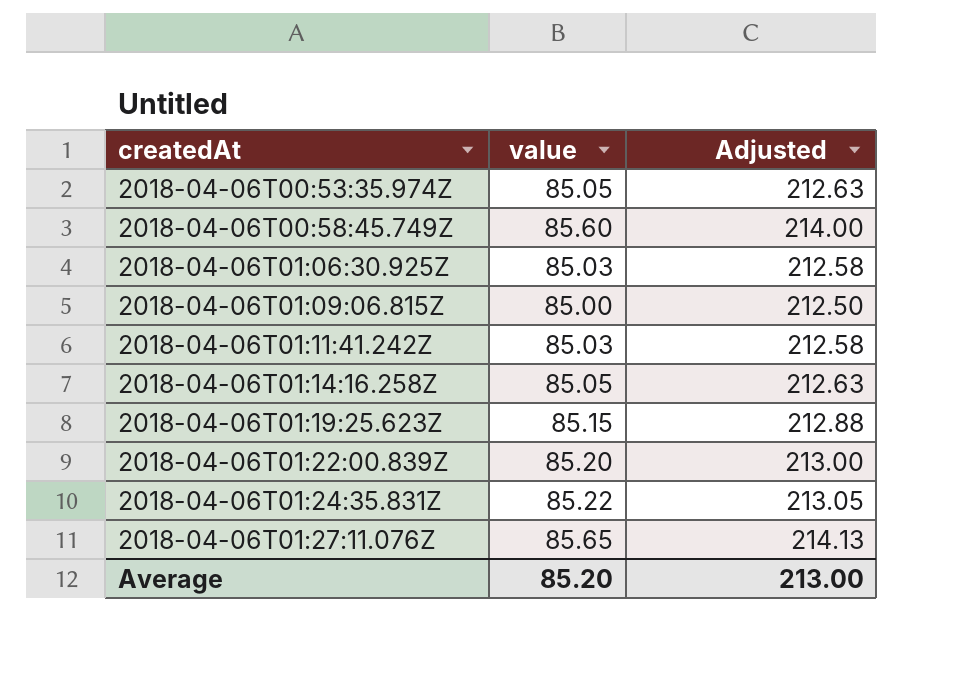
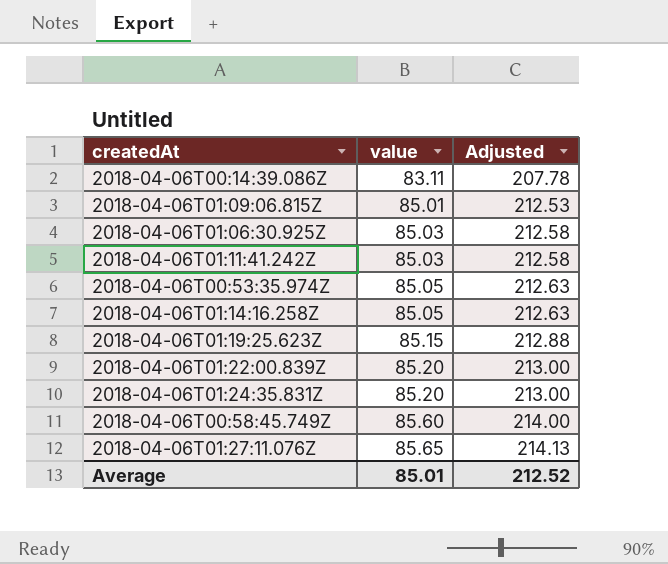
row order: createdAt ascending -> value ascending
row 2018-04-06T00:14:39.086Z: none -> 83.11 | 207.78
2018-04-06T01:09:06.815Z | value: 85.00 -> 85.01
2018-04-06T01:09:06.815Z | Adjusted: 212.50 -> 212.53
2018-04-06T01:24:35.831Z | value: 85.22 -> 85.20
2018-04-06T01:24:35.831Z | Adjusted: 213.05 -> 213.00
Average | value: 85.20 -> 85.01
Average | Adjusted: 213.00 -> 212.52

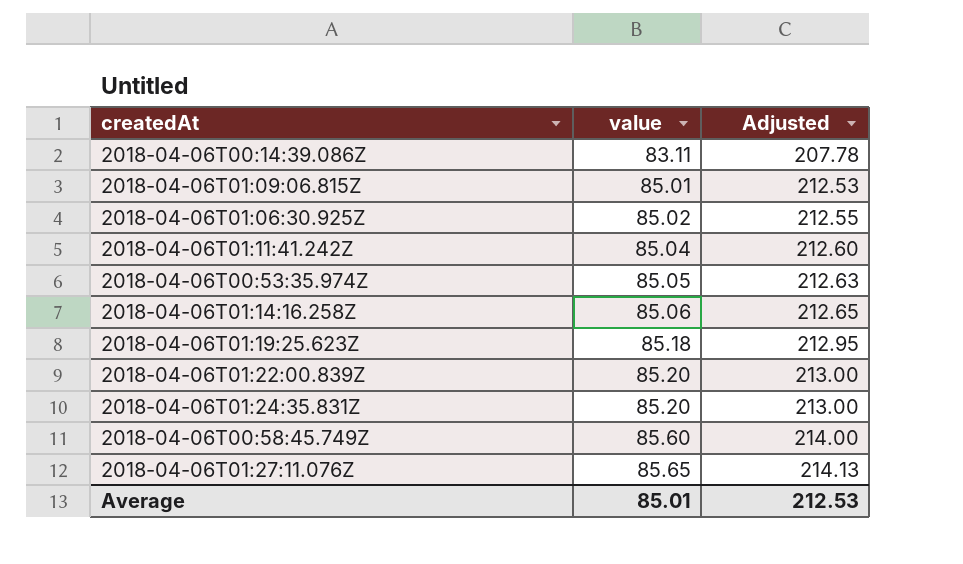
2018-04-06T01:06:30.925Z | value: 85.03 -> 85.02
2018-04-06T01:06:30.925Z | Adjusted: 212.58 -> 212.55
2018-04-06T01:11:41.242Z | value: 85.03 -> 85.04
2018-04-06T01:11:41.242Z | Adjusted: 212.58 -> 212.60
2018-04-06T01:14:16.258Z | value: 85.05 -> 85.06
2018-04-06T01:14:16.258Z | Adjusted: 212.63 -> 212.65
2018-04-06T01:19:25.623Z | value: 85.15 -> 85.18
2018-04-06T01:19:25.623Z | Adjusted: 212.88 -> 212.95
Average | Adjusted: 212.52 -> 212.53

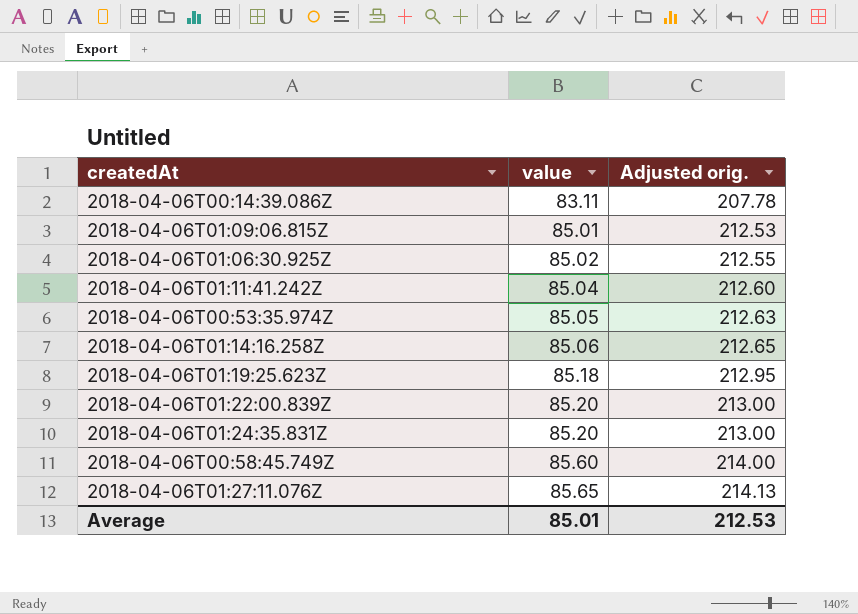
column name: Adjusted -> Adjusted orig.

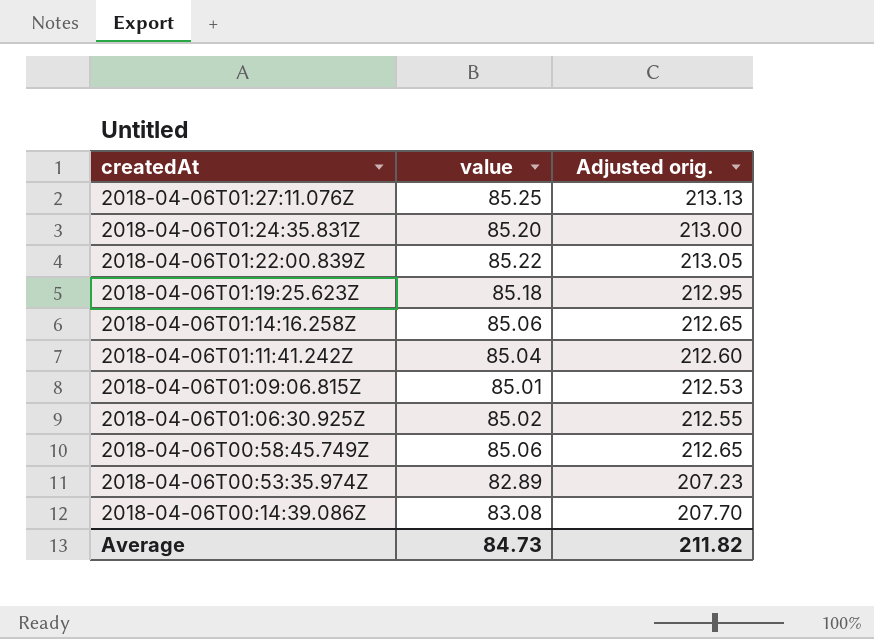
row order: value ascending -> createdAt descending
2018-04-06T01:27:11.076Z | value: 85.65 -> 85.25
2018-04-06T01:27:11.076Z | Adjusted orig.: 214.13 -> 213.13
2018-04-06T01:22:00.839Z | value: 85.20 -> 85.22
2018-04-06T01:22:00.839Z | Adjusted orig.: 213.00 -> 213.05
2018-04-06T00:58:45.749Z | value: 85.60 -> 85.06
2018-04-06T00:58:45.749Z | Adjusted orig.: 214.00 -> 212.65
2018-04-06T00:53:35.974Z | value: 85.05 -> 82.89
2018-04-06T00:53:35.974Z | Adjusted orig.: 212.63 -> 207.23
2018-04-06T00:14:39.086Z | value: 83.11 -> 83.08
2018-04-06T00:14:39.086Z | Adjusted orig.: 207.78 -> 207.70
Average | value: 85.01 -> 84.73
Average | Adjusted orig.: 212.53 -> 211.82

